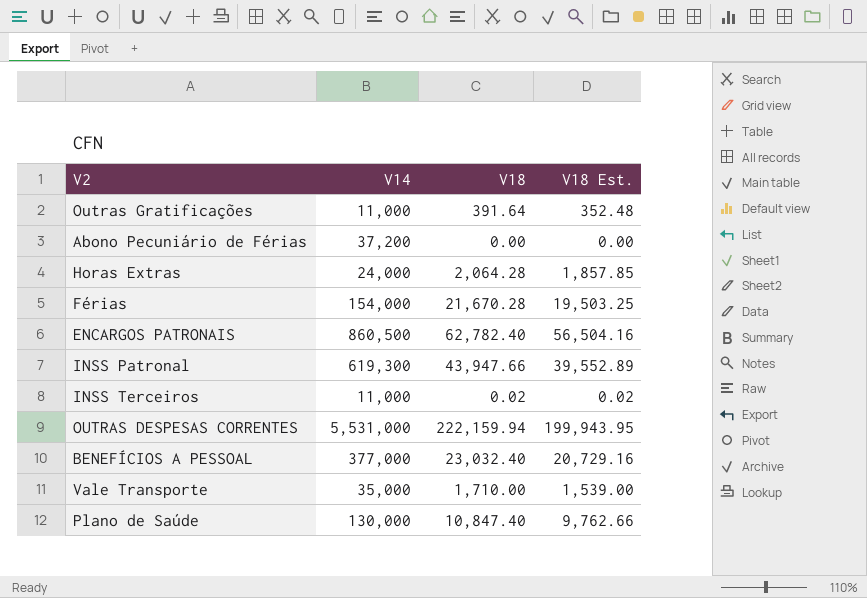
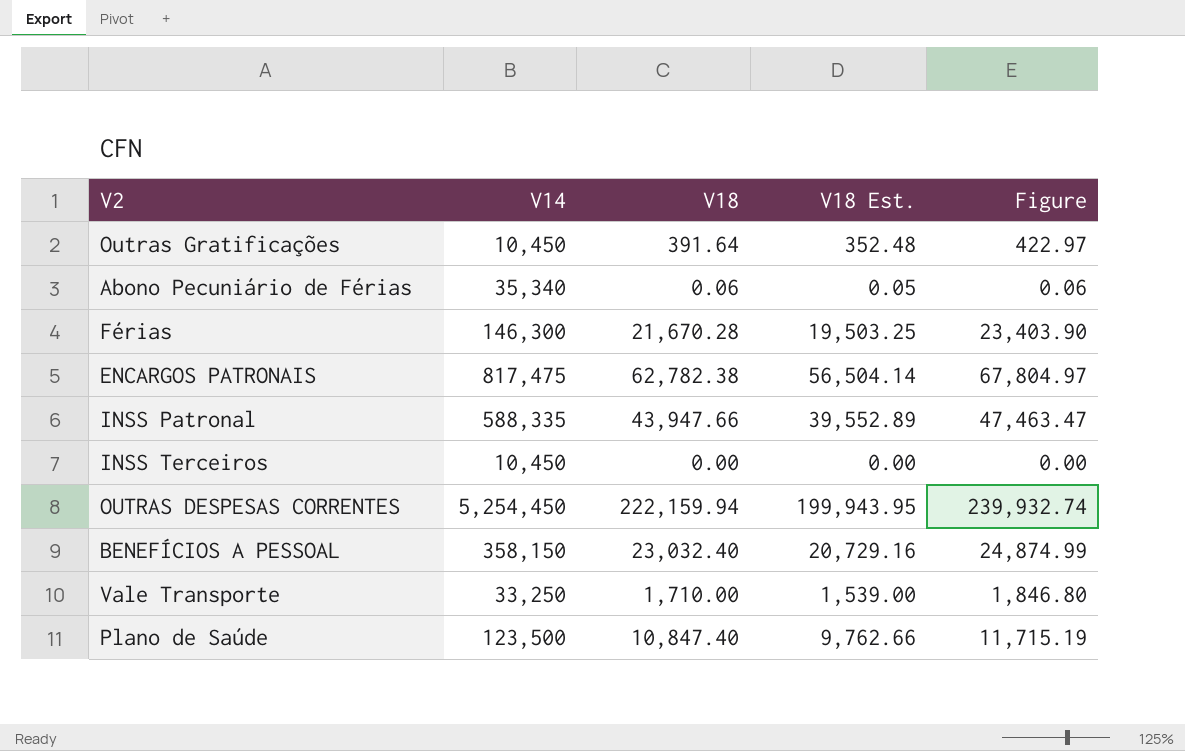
column Figure | formula: none -> [V18] * 1.08
row Horas Extras: 24,000 | 2,064.28 | 1,857.85 -> none
Outras Gratificações | V14: 11,000 -> 10,450
Abono Pecuniário de Férias | V14: 37,200 -> 35,340
Abono Pecuniário de Férias | V18: 0.00 -> 0.06
Abono Pecuniário de Férias | V18 Est.: 0.00 -> 0.05
Férias | V14: 154,000 -> 146,300
ENCARGOS PATRONAIS | V14: 860,500 -> 817,475
ENCARGOS PATRONAIS | V18: 62,782.40 -> 62,782.38
ENCARGOS PATRONAIS | V18 Est.: 56,504.16 -> 56,504.14
INSS Patronal | V14: 619,300 -> 588,335
INSS Terceiros | V14: 11,000 -> 10,450
INSS Terceiros | V18: 0.02 -> 0.00
INSS Terceiros | V18 Est.: 0.02 -> 0.00
OUTRAS DESPESAS CORRENTES | V14: 5,531,000 -> 5,254,450
BENEFÍCIOS A PESSOAL | V14: 377,000 -> 358,150
Vale Transporte | V14: 35,000 -> 33,250
Plano de Saúde | V14: 130,000 -> 123,500

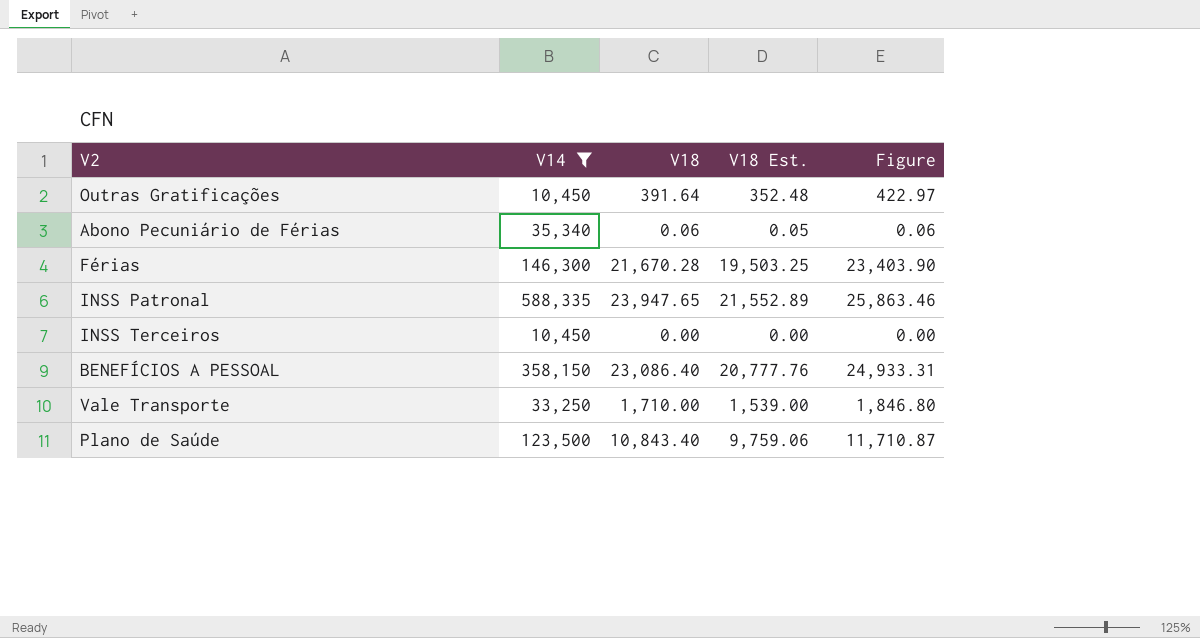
filter: none -> V14 <= 588,335
INSS Patronal | V18: 43,947.66 -> 23,947.65
INSS Patronal | V18 Est.: 39,552.89 -> 21,552.89
INSS Patronal | Figure: 47,463.47 -> 25,863.46
BENEFÍCIOS A PESSOAL | V18: 23,032.40 -> 23,086.40
BENEFÍCIOS A PESSOAL | V18 Est.: 20,729.16 -> 20,777.76
BENEFÍCIOS A PESSOAL | Figure: 24,874.99 -> 24,933.31
Plano de Saúde | V18: 10,847.40 -> 10,843.40
Plano de Saúde | V18 Est.: 9,762.66 -> 9,759.06
Plano de Saúde | Figure: 11,715.19 -> 11,710.87

